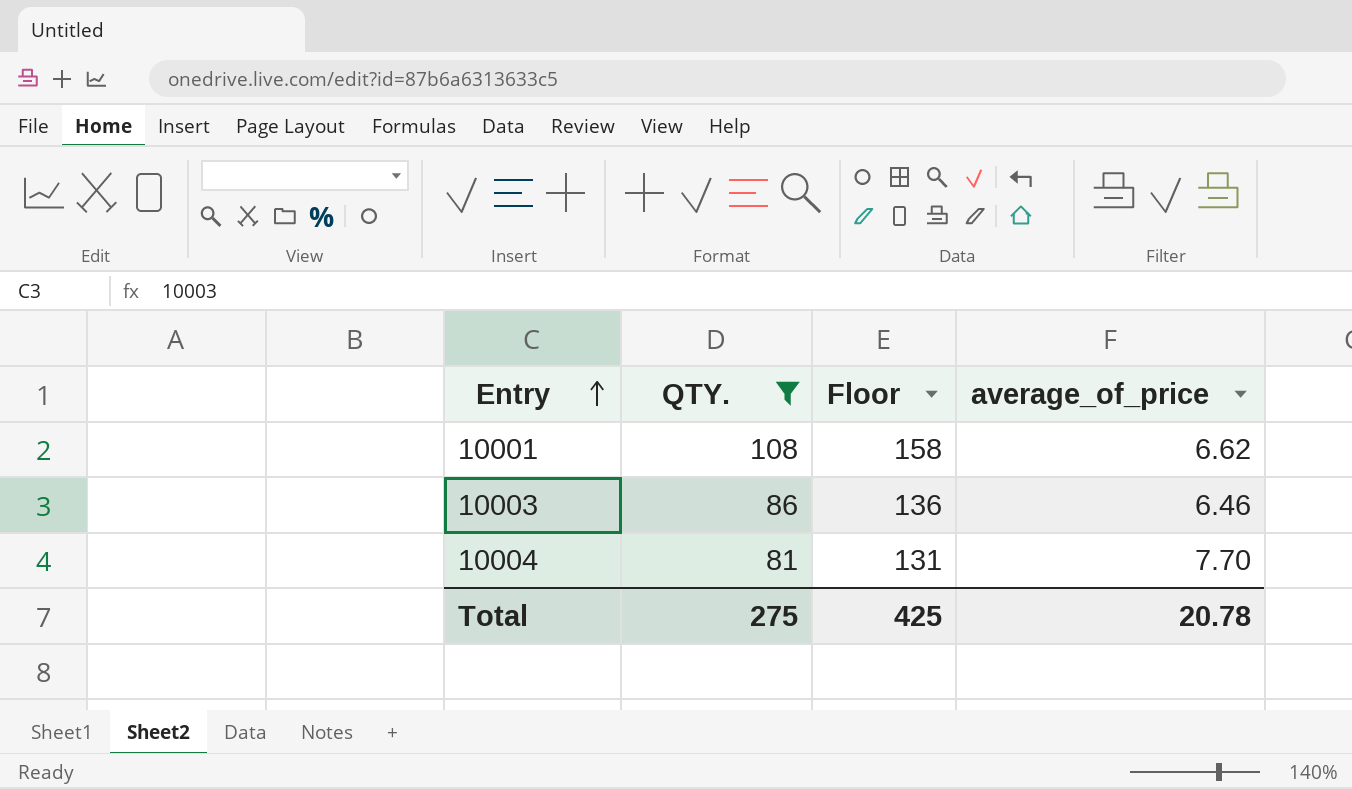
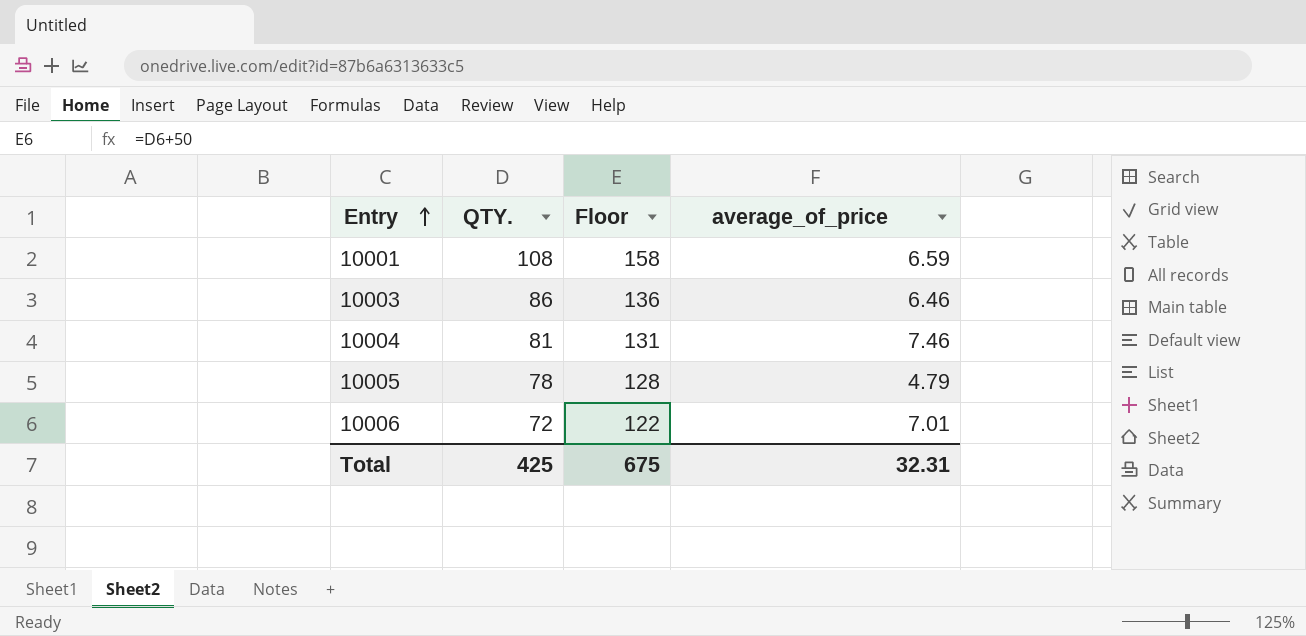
filter: QTY. >= 81 -> none
10001 | average_of_price: 6.62 -> 6.59
10004 | average_of_price: 7.70 -> 7.46
Total | QTY.: 275 -> 425
Total | Floor: 425 -> 675
Total | average_of_price: 20.78 -> 32.31

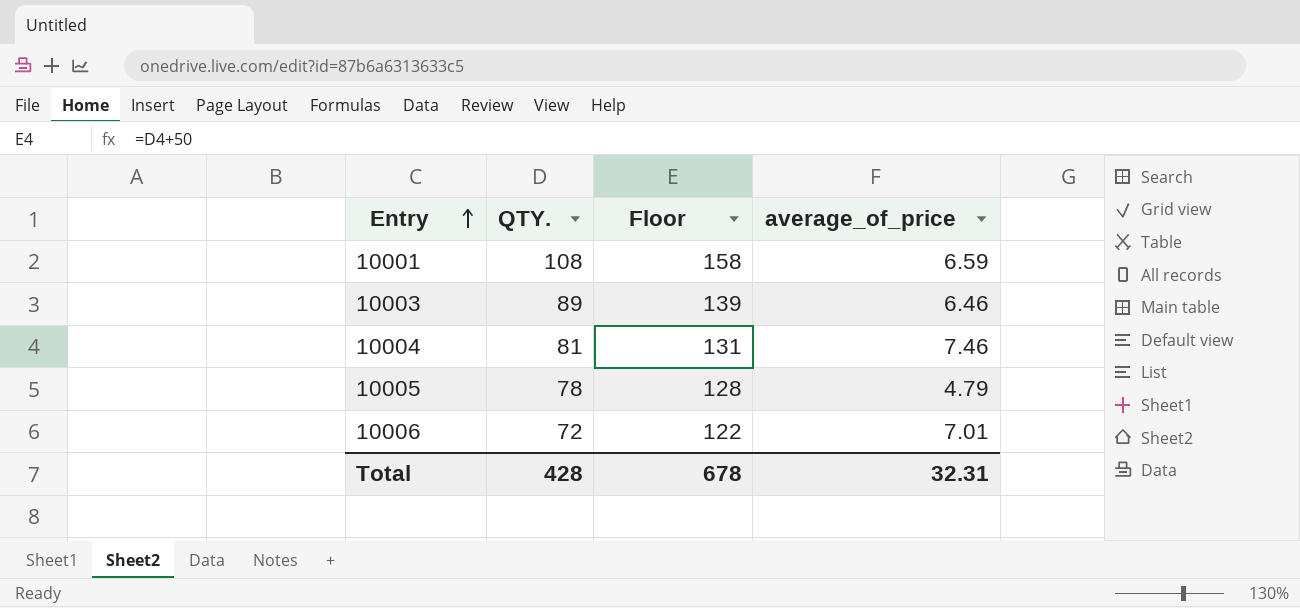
10003 | QTY.: 86 -> 89
10003 | Floor: 136 -> 139
Total | QTY.: 425 -> 428
Total | Floor: 675 -> 678

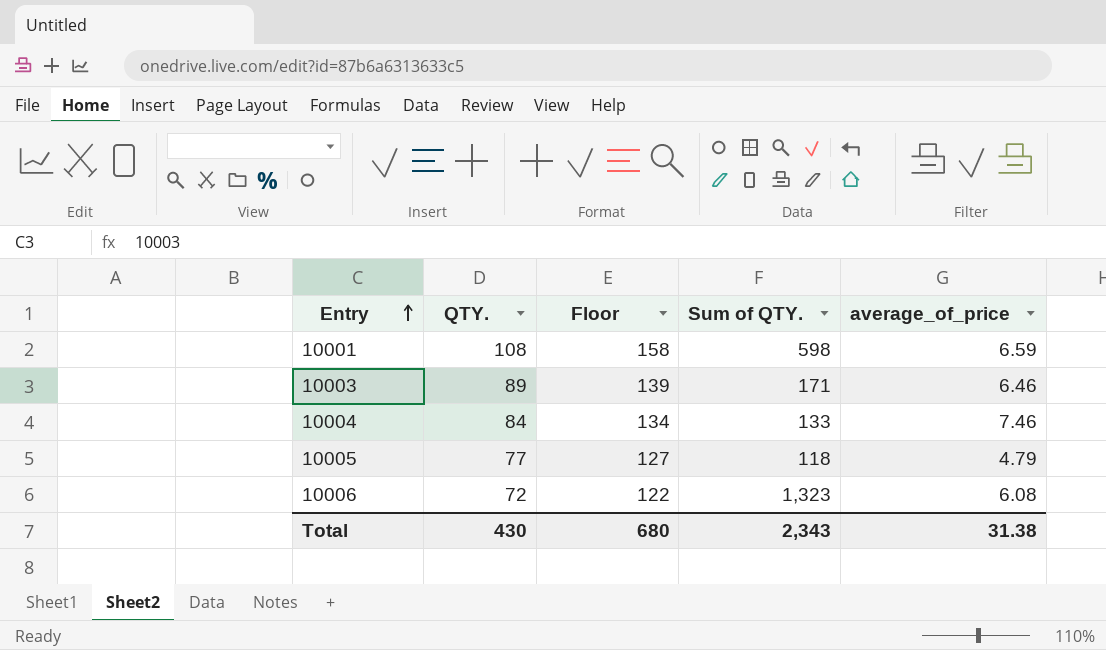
column Sum of QTY. | position: none -> 4
10004 | QTY.: 81 -> 84
10004 | Floor: 131 -> 134
10005 | QTY.: 78 -> 77
10005 | Floor: 128 -> 127
10006 | average_of_price: 7.01 -> 6.08
Total | QTY.: 428 -> 430
Total | Floor: 678 -> 680
Total | average_of_price: 32.31 -> 31.38

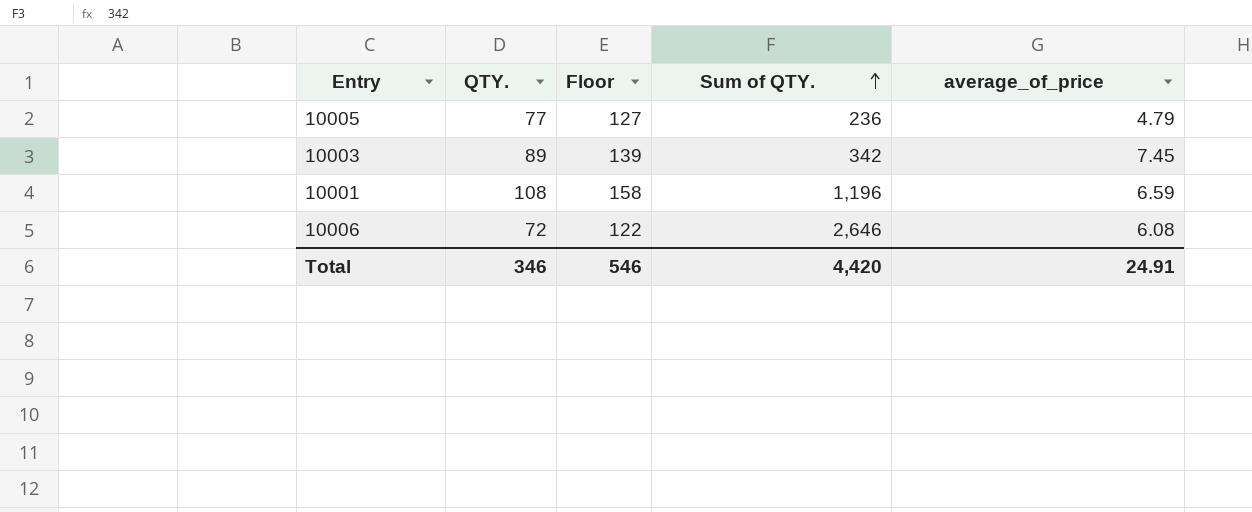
row order: Entry ascending -> Sum of QTY. ascending
row 10004: 84 | 134 | 133 | 7.46 -> none
10005 | Sum of QTY.: 118 -> 236
10003 | Sum of QTY.: 171 -> 342
10003 | average_of_price: 6.46 -> 7.45
10001 | Sum of QTY.: 598 -> 1,196
10006 | Sum of QTY.: 1,323 -> 2,646
Total | QTY.: 430 -> 346
Total | Floor: 680 -> 546
Total | Sum of QTY.: 2,343 -> 4,420
Total | average_of_price: 31.38 -> 24.91

